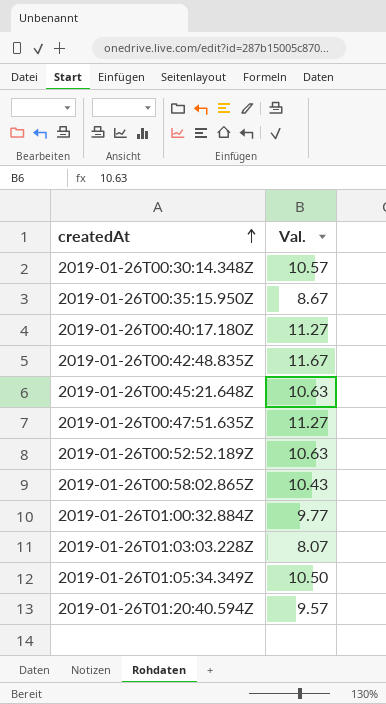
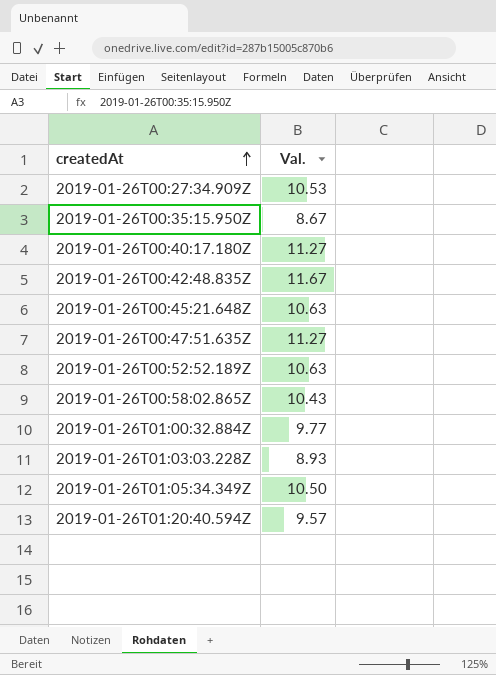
row 2019-01-26T00:30:14.348Z: 10.57 -> none
row 2019-01-26T00:27:34.909Z: none -> 10.53
2019-01-26T01:03:03.228Z | Val.: 8.07 -> 8.93

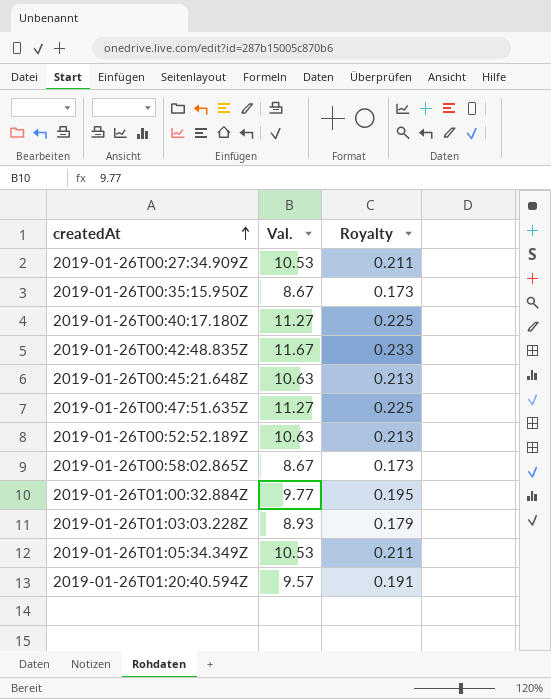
column Royalty | formula: none -> [Val.] * 0.02
2019-01-26T00:58:02.865Z | Val.: 10.43 -> 8.67
2019-01-26T01:05:34.349Z | Val.: 10.50 -> 10.53

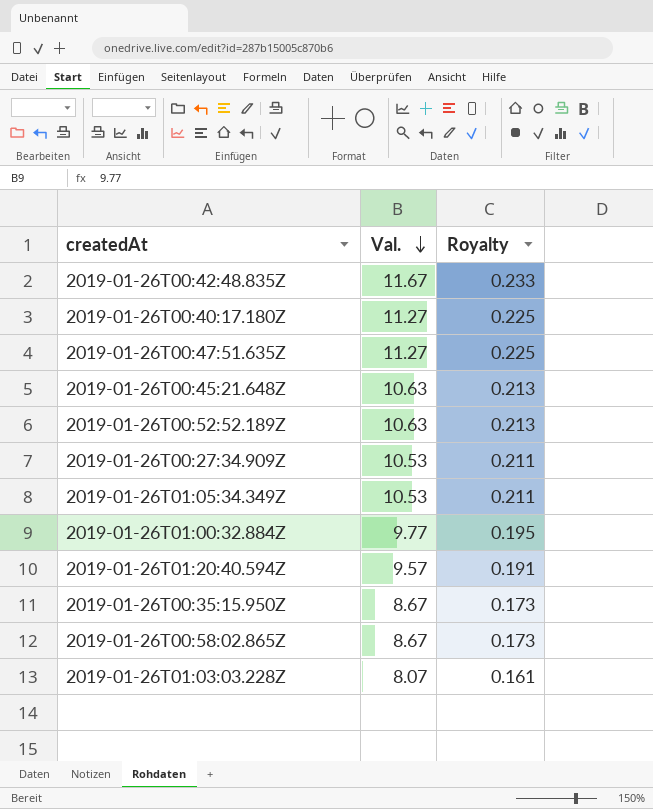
row order: createdAt ascending -> Val. descending
2019-01-26T01:03:03.228Z | Val.: 8.93 -> 8.07
2019-01-26T01:03:03.228Z | Royalty: 0.179 -> 0.161

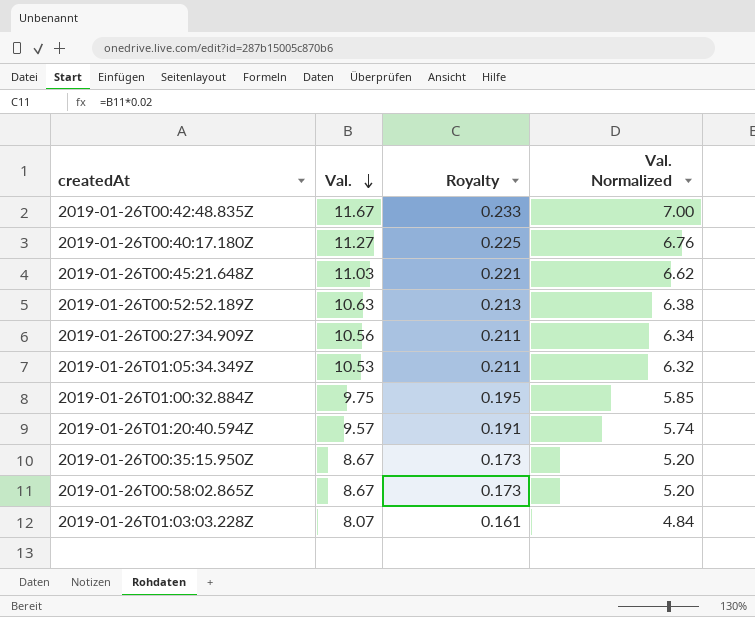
column Val. Normalized | formula: none -> [Val.] * 0.6
row 2019-01-26T00:47:51.635Z: 11.27 | 0.225 -> none
2019-01-26T00:45:21.648Z | Val.: 10.63 -> 11.03
2019-01-26T00:45:21.648Z | Royalty: 0.213 -> 0.221
2019-01-26T00:27:34.909Z | Val.: 10.53 -> 10.56
2019-01-26T01:00:32.884Z | Val.: 9.77 -> 9.75

